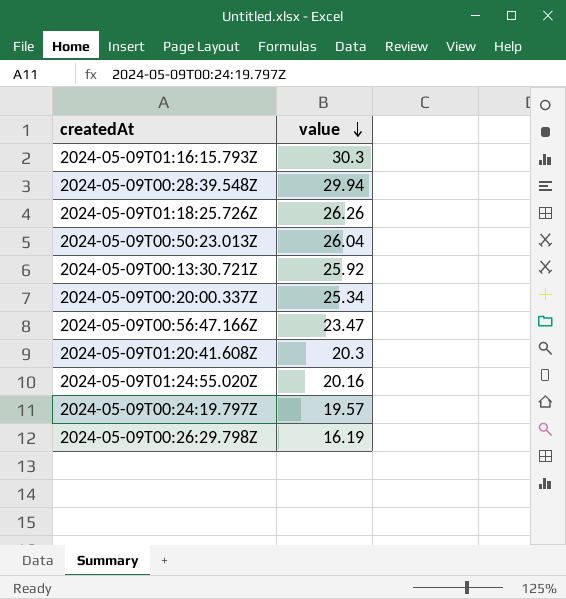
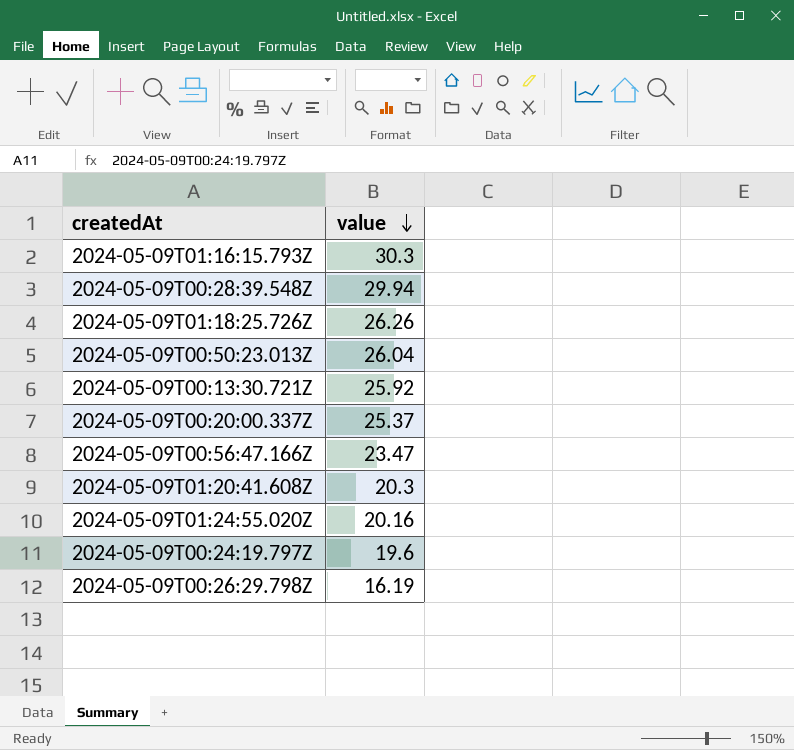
2024-05-09T00:20:00.337Z | value: 25.34 -> 25.37
2024-05-09T00:24:19.797Z | value: 19.57 -> 19.6

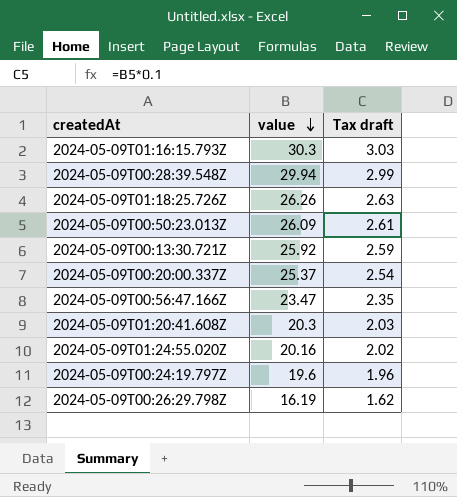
column Tax draft | formula: none -> [value] * 0.1
2024-05-09T00:50:23.013Z | value: 26.04 -> 26.09

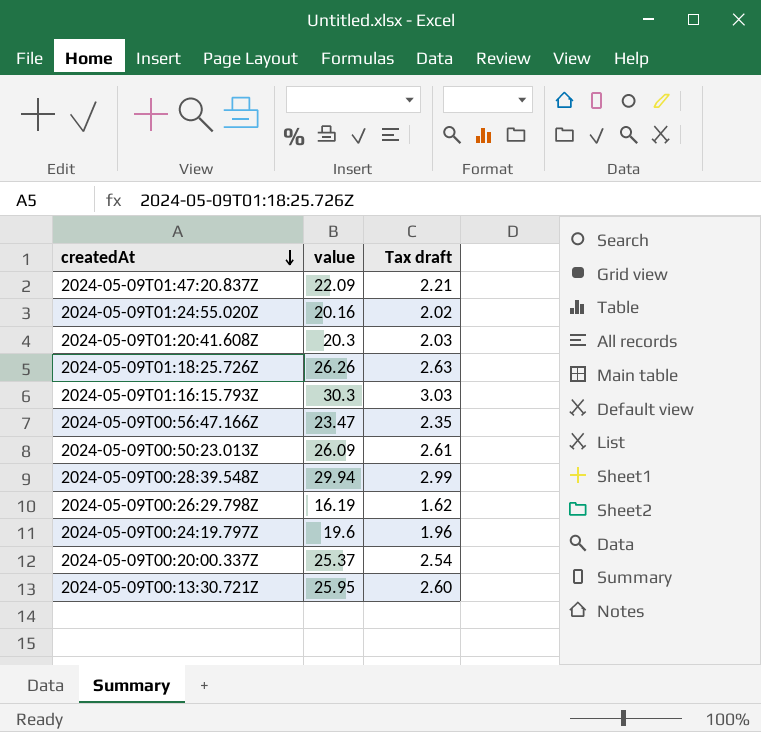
row order: value descending -> createdAt descending
row 2024-05-09T01:47:20.837Z: none -> 22.09 | 2.21
2024-05-09T00:13:30.721Z | value: 25.92 -> 25.95
2024-05-09T00:13:30.721Z | Tax draft: 2.59 -> 2.60

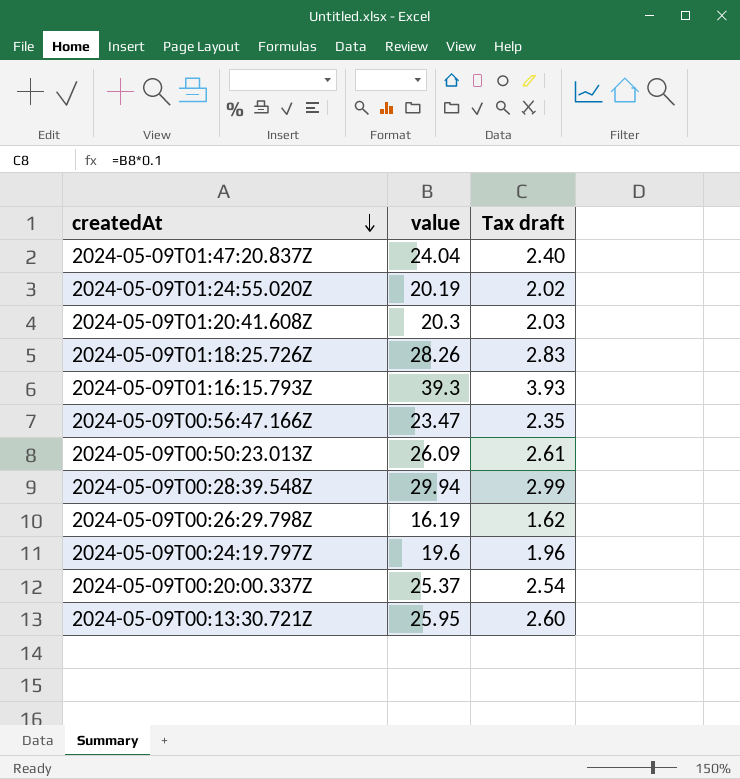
2024-05-09T01:47:20.837Z | value: 22.09 -> 24.04
2024-05-09T01:47:20.837Z | Tax draft: 2.21 -> 2.40
2024-05-09T01:24:55.020Z | value: 20.16 -> 20.19
2024-05-09T01:18:25.726Z | value: 26.26 -> 28.26
2024-05-09T01:18:25.726Z | Tax draft: 2.63 -> 2.83
2024-05-09T01:16:15.793Z | value: 30.3 -> 39.3
2024-05-09T01:16:15.793Z | Tax draft: 3.03 -> 3.93

